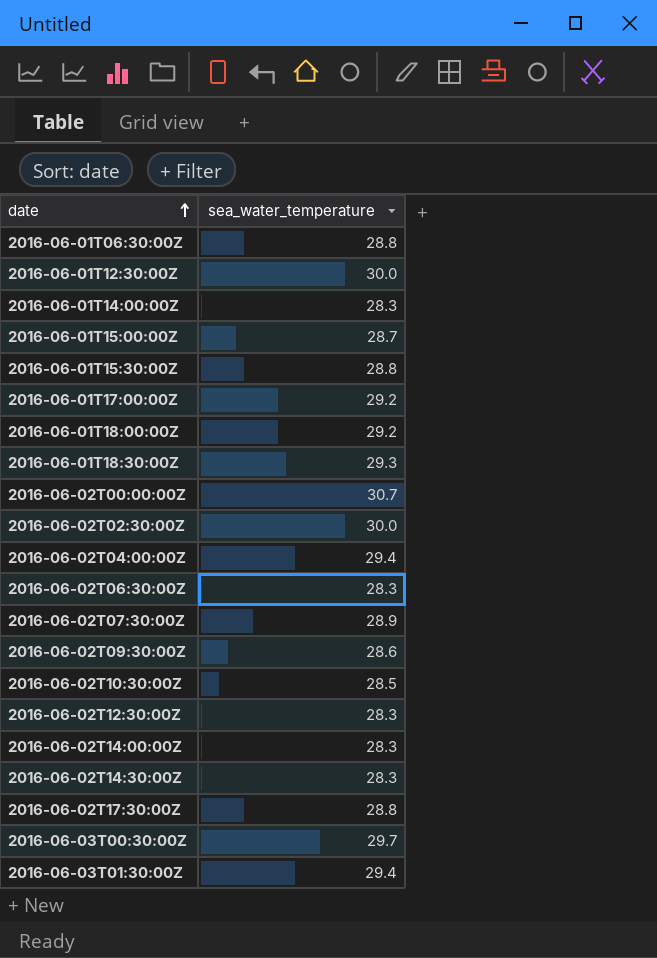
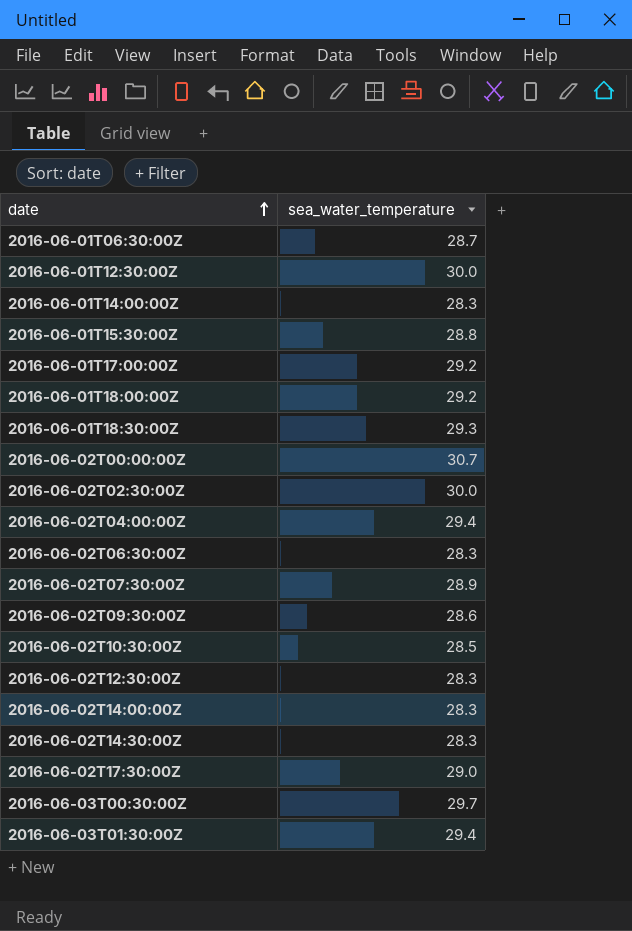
row 2016-06-01T15:00:00Z: 28.7 -> none
2016-06-01T06:30:00Z | sea_water_temperature: 28.8 -> 28.7
2016-06-02T17:30:00Z | sea_water_temperature: 28.8 -> 29.0

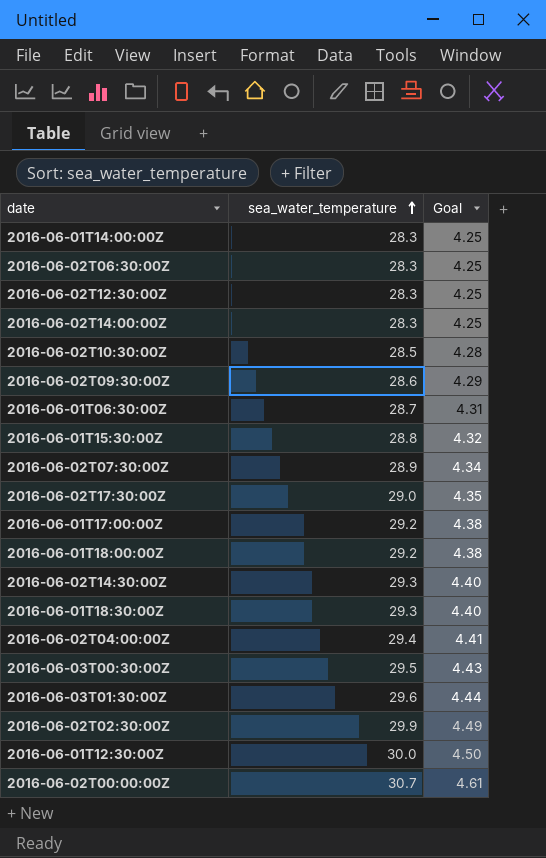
row order: date ascending -> sea_water_temperature ascending
column Goal | formula: none -> [sea_water_temperature] * 0.15
2016-06-02T14:30:00Z | sea_water_temperature: 28.3 -> 29.3
2016-06-03T00:30:00Z | sea_water_temperature: 29.7 -> 29.5
2016-06-03T01:30:00Z | sea_water_temperature: 29.4 -> 29.6
2016-06-02T02:30:00Z | sea_water_temperature: 30.0 -> 29.9

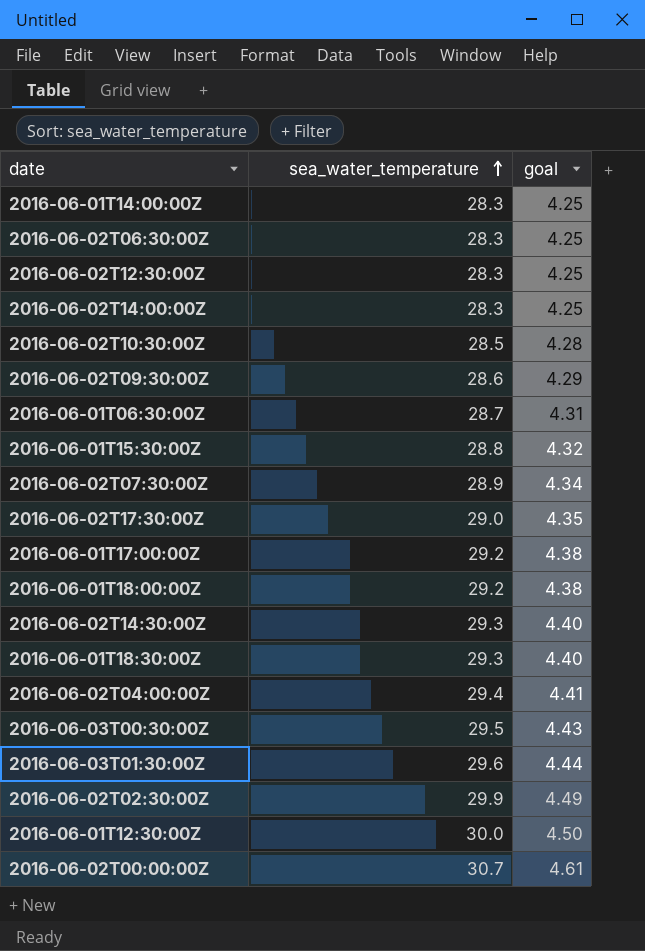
column name: Goal -> goal

